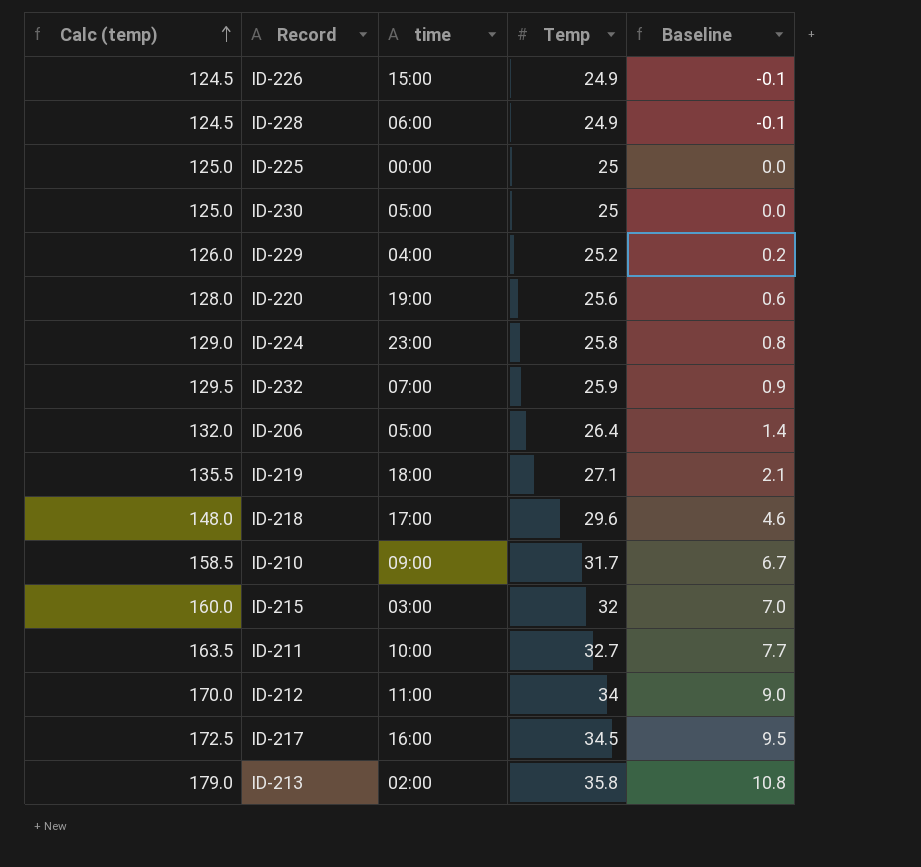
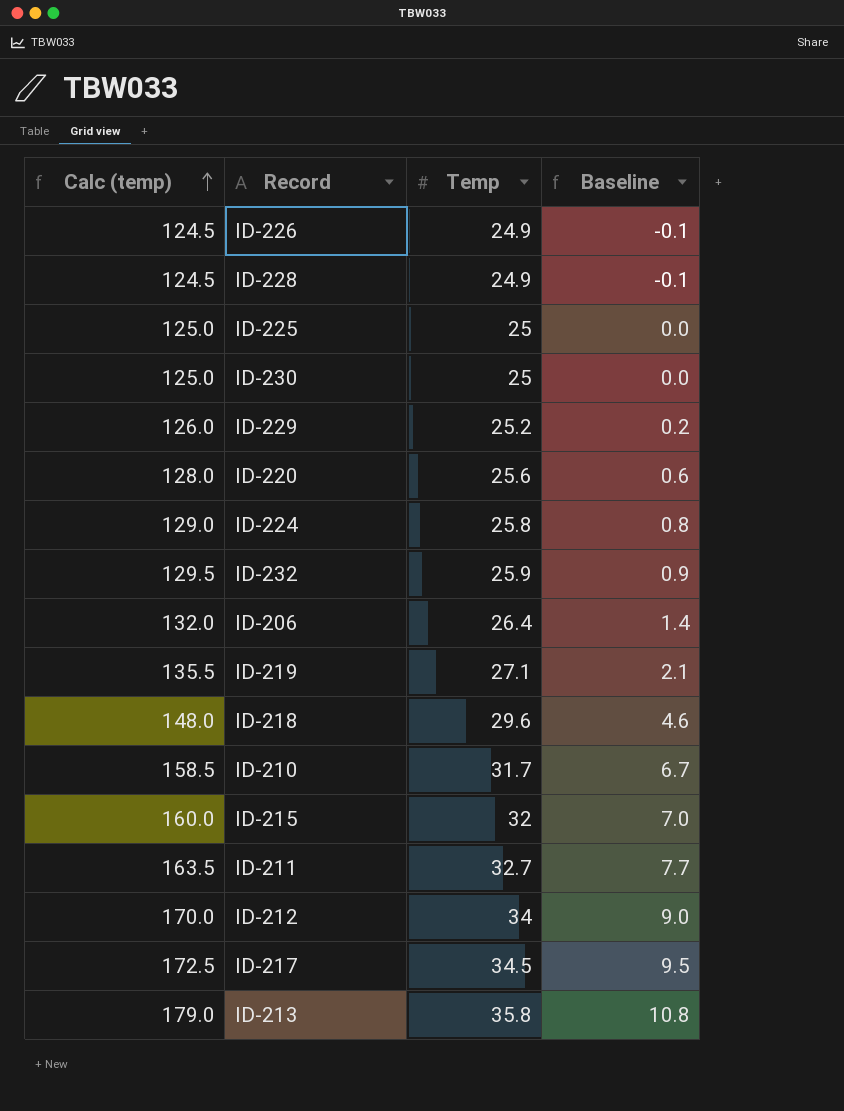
column time | position: 3 -> none

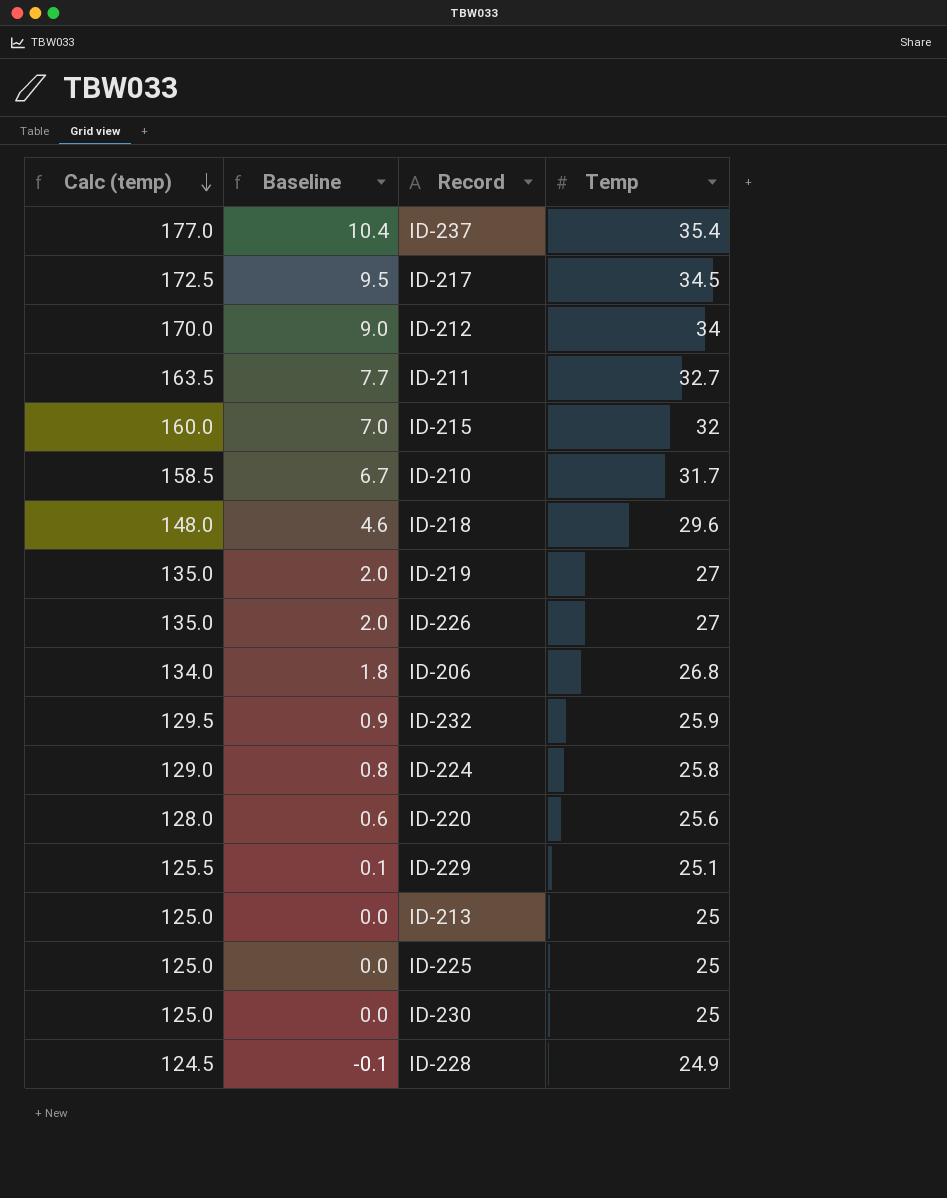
row order: Calc (temp) ascending -> Calc (temp) descending
column Baseline | position: 4 -> 2
row ID-237: none -> 177.0 | 10.4 | 35.4
ID-219 | Calc (temp): 135.5 -> 135.0
ID-219 | Baseline: 2.1 -> 2.0
ID-219 | Temp: 27.1 -> 27
ID-226 | Calc (temp): 124.5 -> 135.0
ID-226 | Baseline: -0.1 -> 2.0
ID-226 | Temp: 24.9 -> 27
ID-206 | Calc (temp): 132.0 -> 134.0
ID-206 | Baseline: 1.4 -> 1.8
ID-206 | Temp: 26.4 -> 26.8
ID-229 | Calc (temp): 126.0 -> 125.5
ID-229 | Baseline: 0.2 -> 0.1
ID-229 | Temp: 25.2 -> 25.1
ID-213 | Calc (temp): 179.0 -> 125.0
ID-213 | Baseline: 10.8 -> 0.0
ID-213 | Temp: 35.8 -> 25

